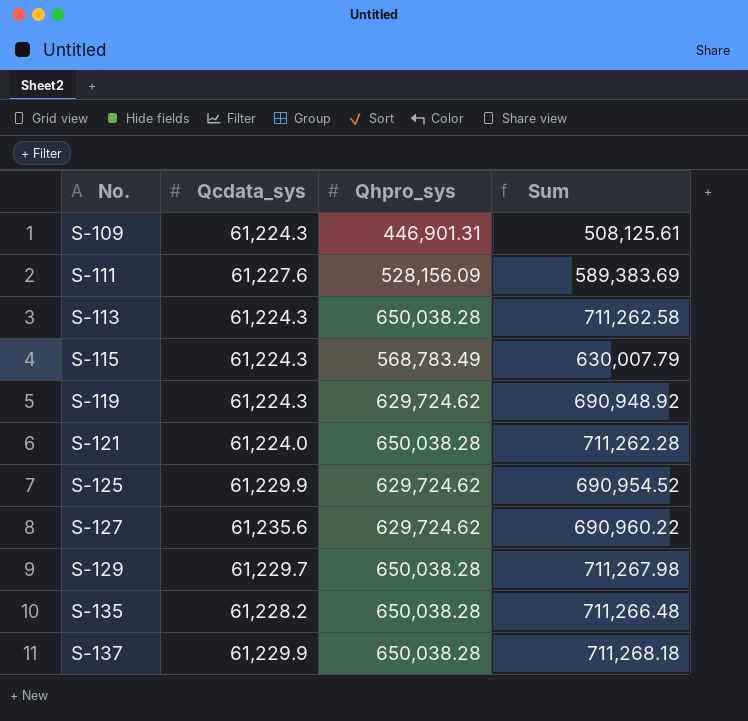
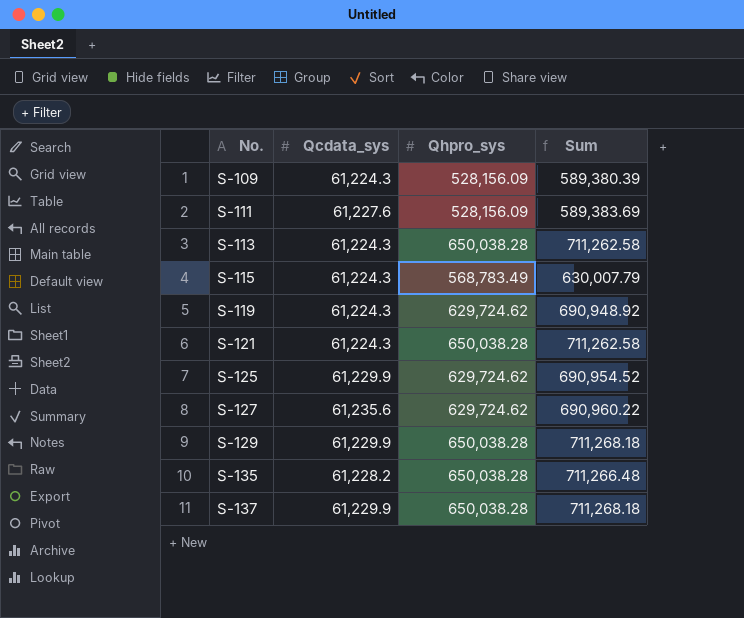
S-109 | Qhpro_sys: 446,901.31 -> 528,156.09
S-109 | Sum: 508,125.61 -> 589,380.39
S-121 | Qcdata_sys: 61,224.0 -> 61,224.3
S-121 | Sum: 711,262.28 -> 711,262.58
S-129 | Qcdata_sys: 61,229.7 -> 61,229.9
S-129 | Sum: 711,267.98 -> 711,268.18

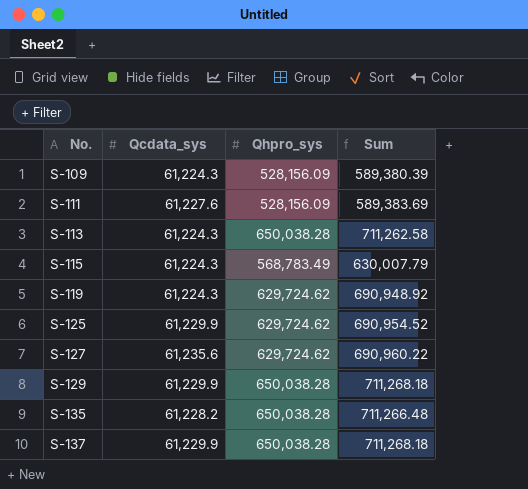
row S-121: 61,224.3 | 650,038.28 | 711,262.58 -> none

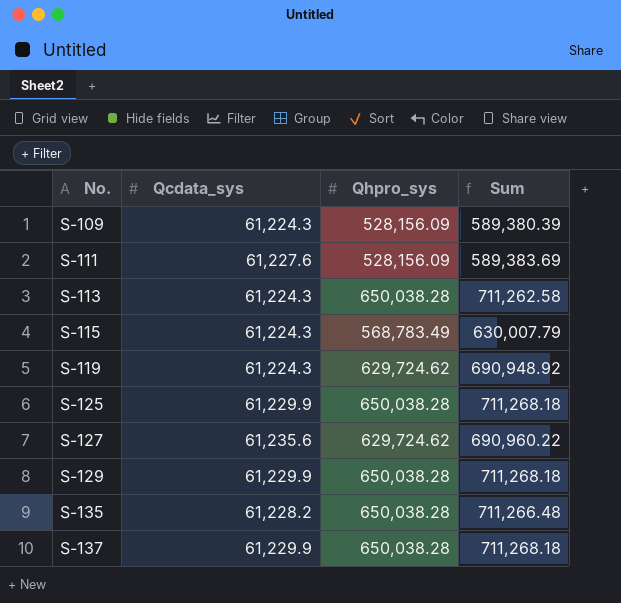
S-125 | Qhpro_sys: 629,724.62 -> 650,038.28
S-125 | Sum: 690,954.52 -> 711,268.18

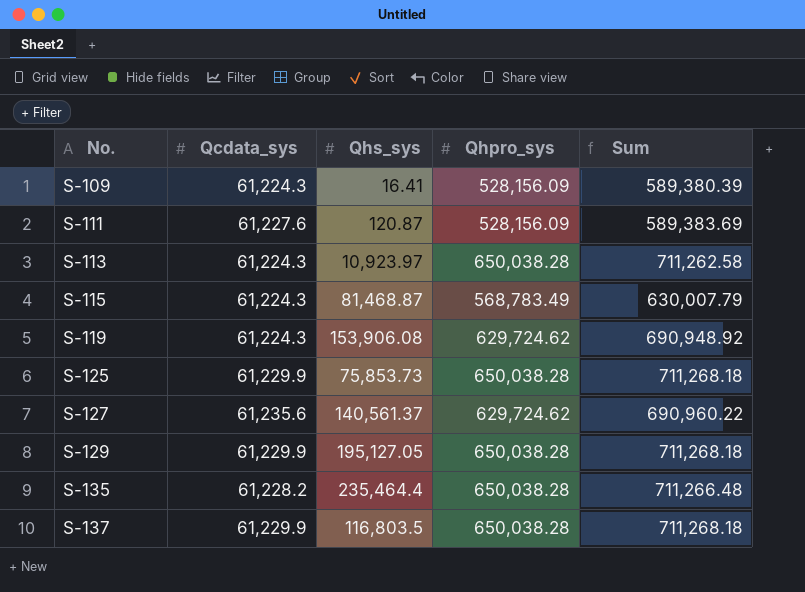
column Qhs_sys | position: none -> 3

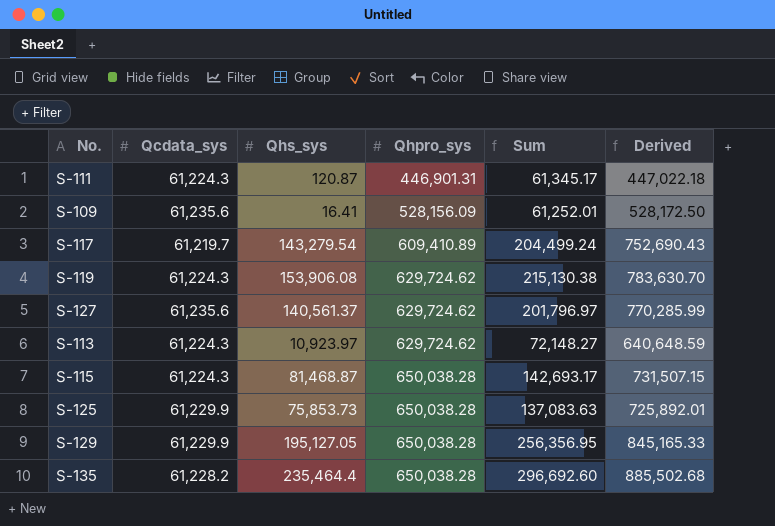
row order: No. ascending -> Qhpro_sys ascending
column Sum | formula: [Qcdata_sys] + [Qhpro_sys] -> [Qcdata_sys] + [Qhs_sys]
column Derived | formula: none -> [Qhs_sys] + [Qhpro_sys]
row S-137: 61,229.9 | 116,803.5 | 650,038.28 | 711,268.18 -> none
S-111 | Qcdata_sys: 61,227.6 -> 61,224.3
S-111 | Qhpro_sys: 528,156.09 -> 446,901.31
S-109 | Qcdata_sys: 61,224.3 -> 61,235.6
row S-117: none -> 61,219.7 | 143,279.54 | 609,410.89 | 204,499.24 | 752,690.43
S-113 | Qhpro_sys: 650,038.28 -> 629,724.62
S-115 | Qhpro_sys: 568,783.49 -> 650,038.28

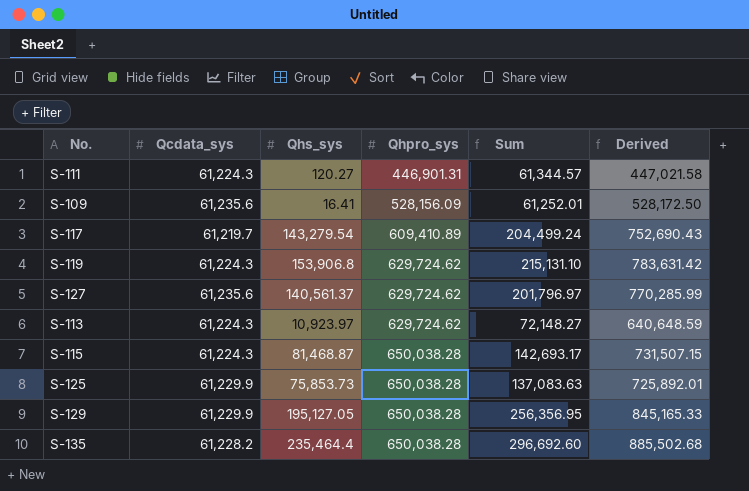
S-111 | Qhs_sys: 120.87 -> 120.27
S-111 | Sum: 61,345.17 -> 61,344.57
S-111 | Derived: 447,022.18 -> 447,021.58
S-119 | Qhs_sys: 153,906.08 -> 153,906.8
S-119 | Sum: 215,130.38 -> 215,131.10
S-119 | Derived: 783,630.70 -> 783,631.42

